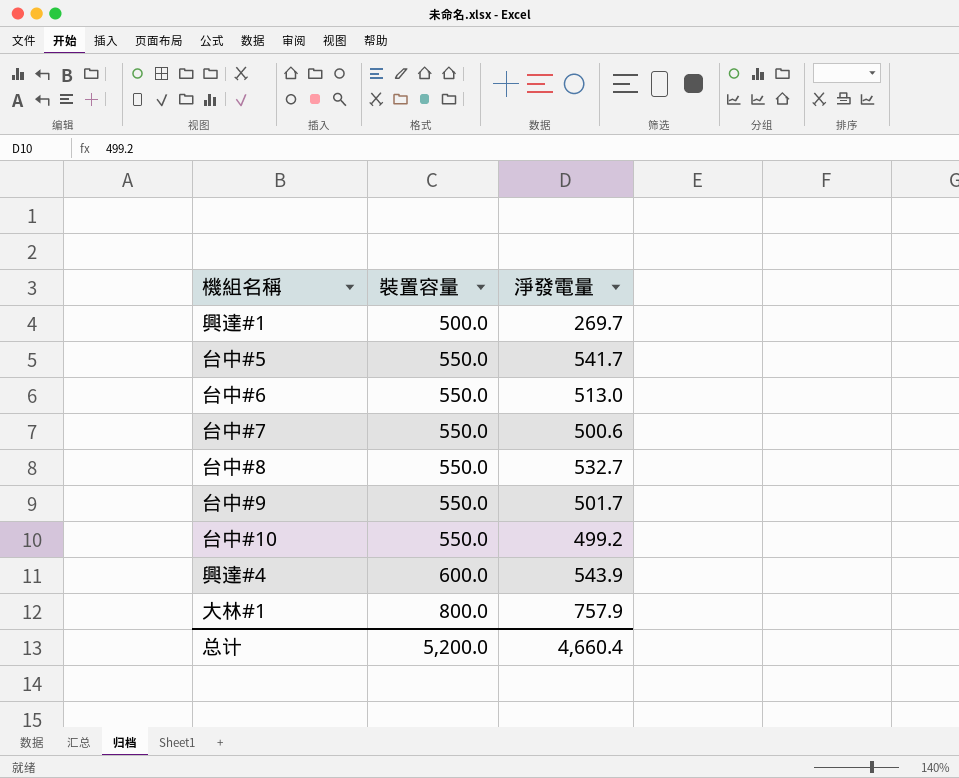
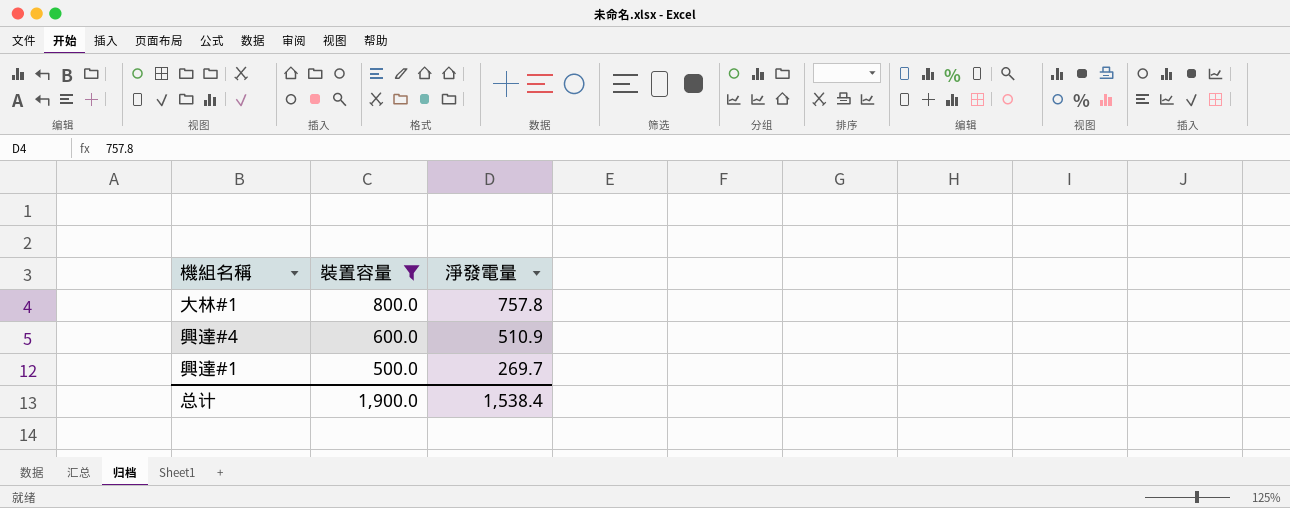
filter: none -> 裝置容量 != 550.0
row order: 裝置容量 ascending -> 裝置容量 descending
大林#1 | 淨發電量: 757.9 -> 757.8
興達#4 | 淨發電量: 543.9 -> 510.9
总计 | 裝置容量: 5,200.0 -> 1,900.0
总计 | 淨發電量: 4,660.4 -> 1,538.4

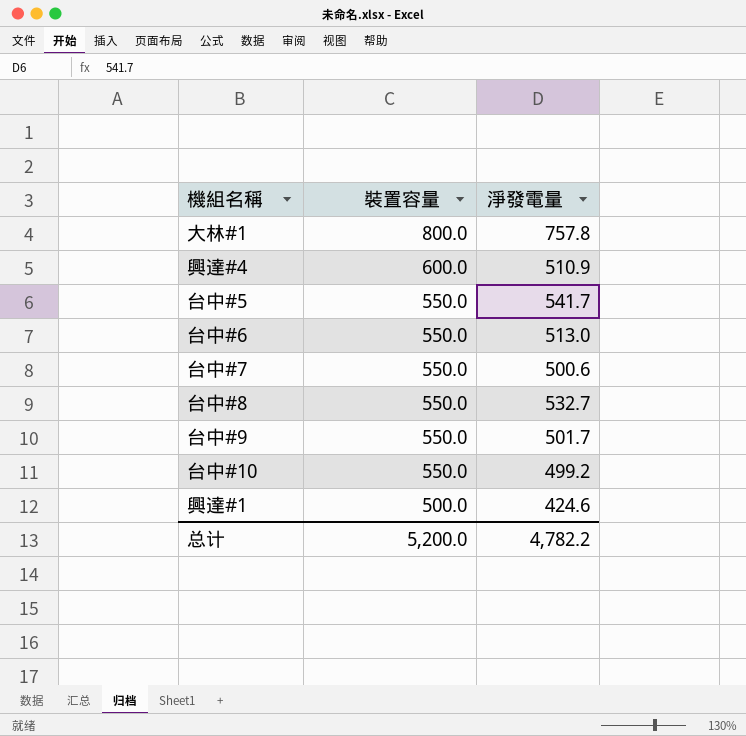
filter: 裝置容量 != 550.0 -> none
興達#1 | 淨發電量: 269.7 -> 424.6
总计 | 裝置容量: 1,900.0 -> 5,200.0
总计 | 淨發電量: 1,538.4 -> 4,782.2

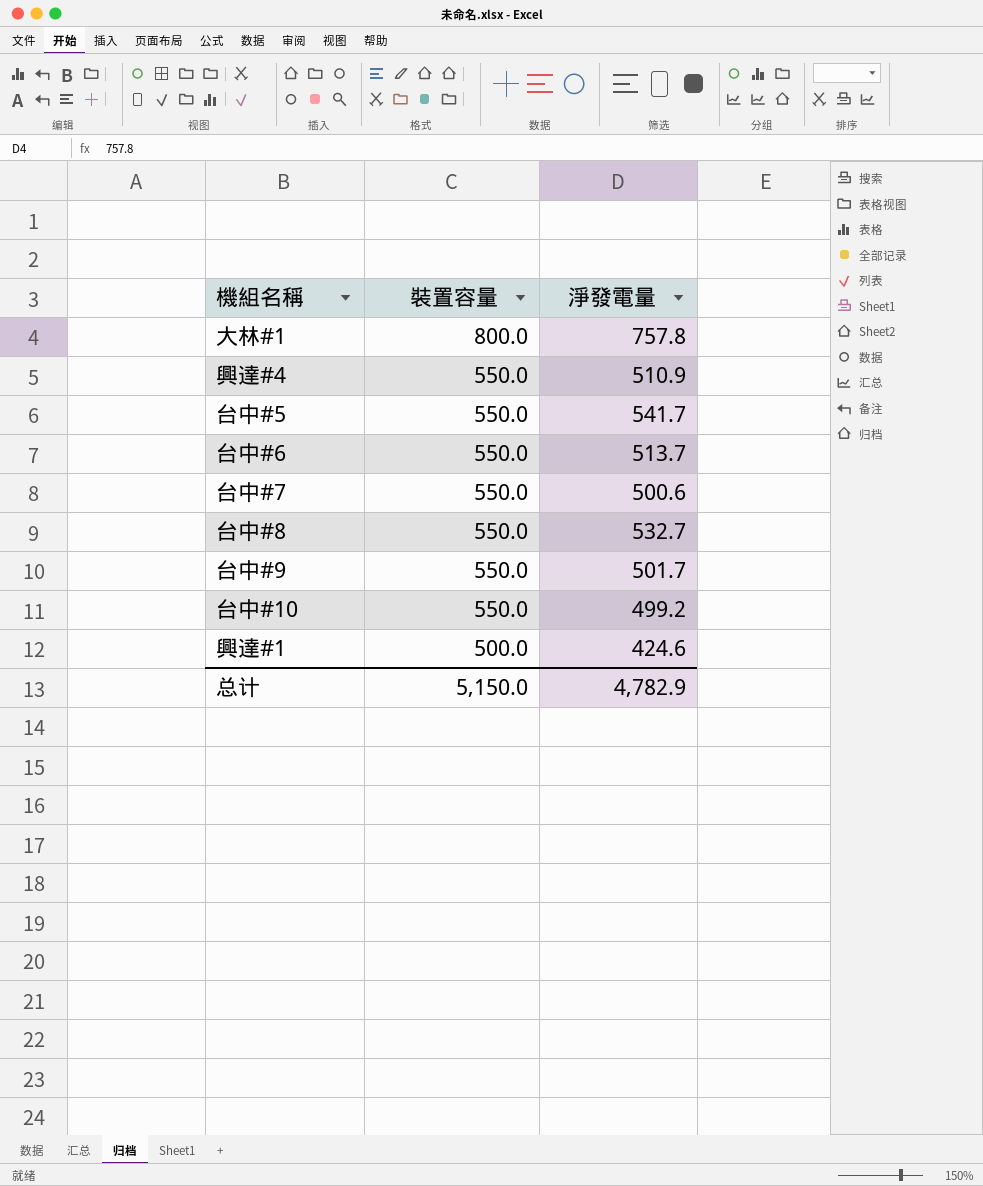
興達#4 | 裝置容量: 600.0 -> 550.0
台中#6 | 淨發電量: 513.0 -> 513.7
总计 | 裝置容量: 5,200.0 -> 5,150.0
总计 | 淨發電量: 4,782.2 -> 4,782.9

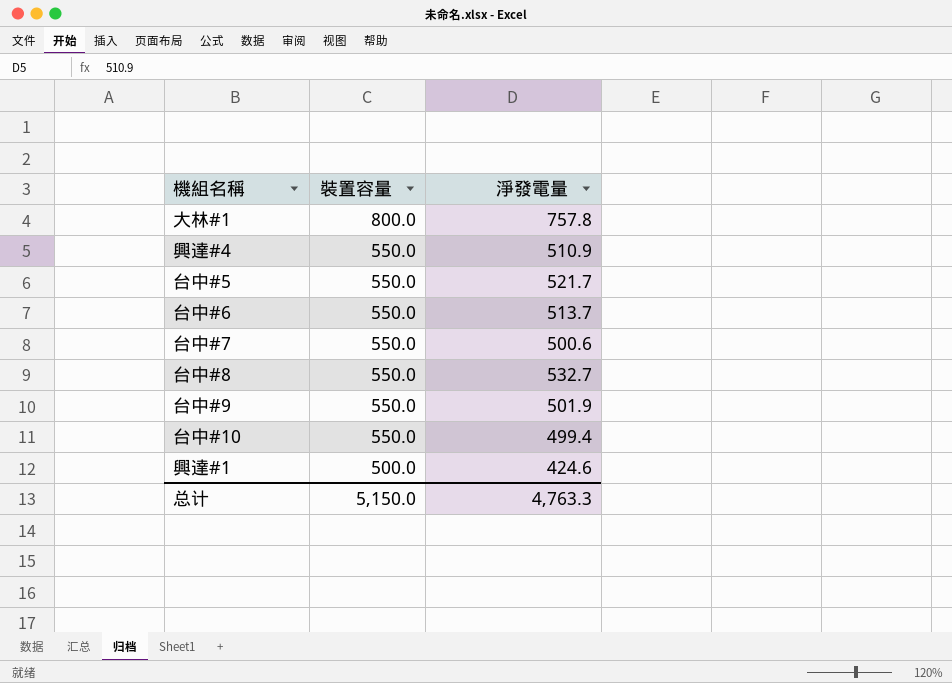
台中#5 | 淨發電量: 541.7 -> 521.7
台中#9 | 淨發電量: 501.7 -> 501.9
台中#10 | 淨發電量: 499.2 -> 499.4
总计 | 淨發電量: 4,782.9 -> 4,763.3

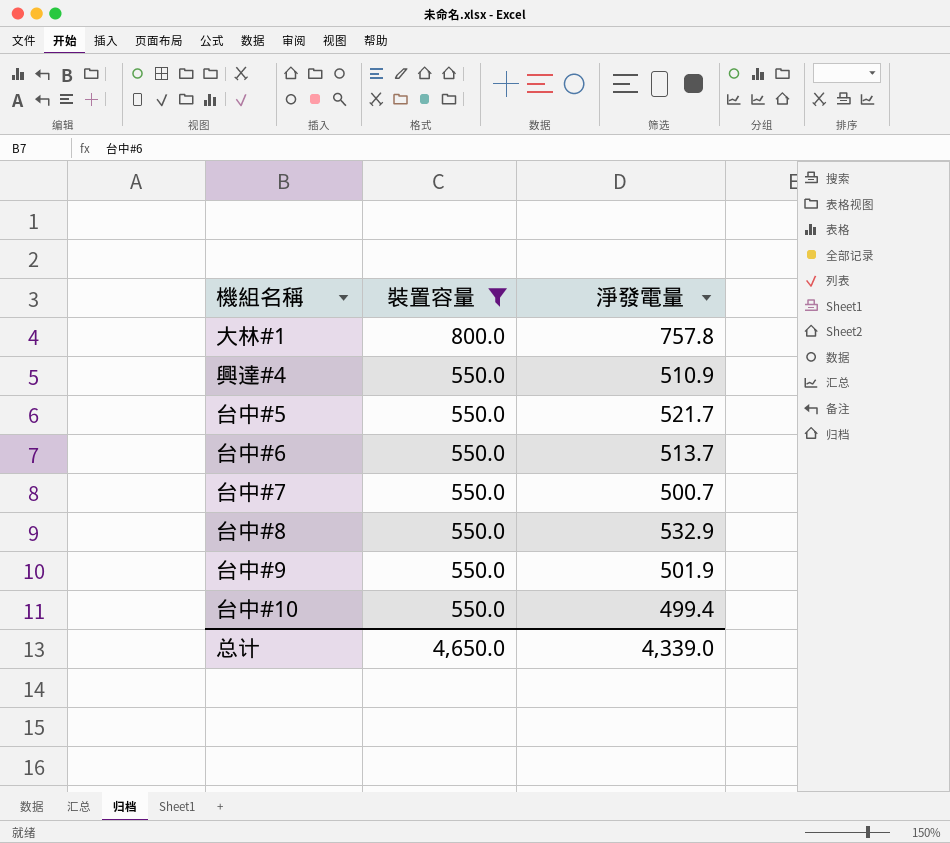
filter: none -> 裝置容量 != 500.0
台中#7 | 淨發電量: 500.6 -> 500.7
台中#8 | 淨發電量: 532.7 -> 532.9
总计 | 裝置容量: 5,150.0 -> 4,650.0
总计 | 淨發電量: 4,763.3 -> 4,339.0

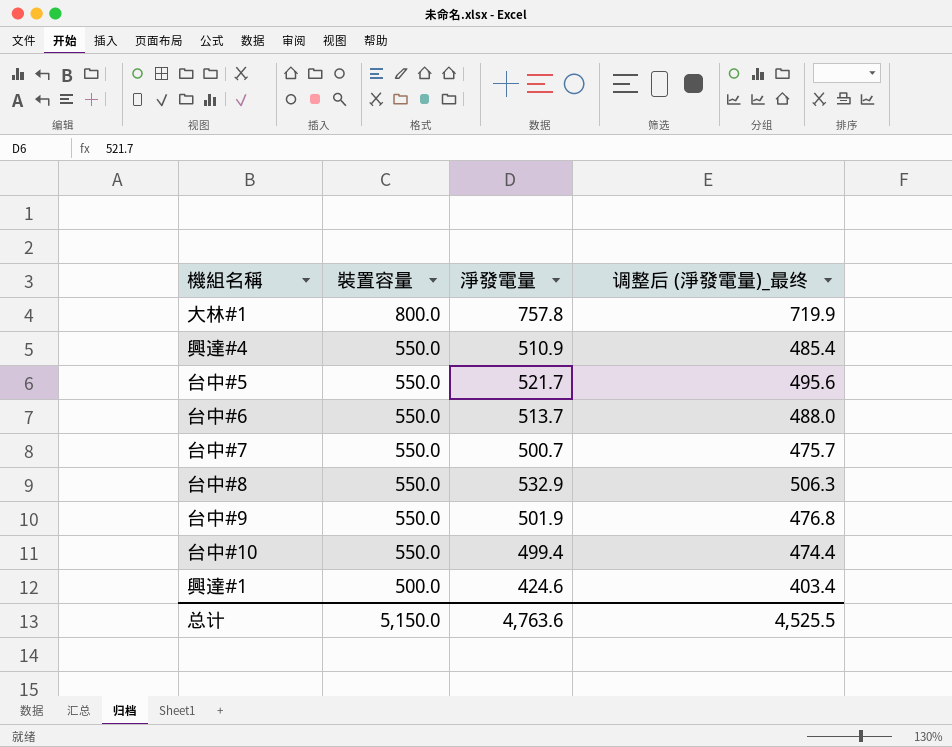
filter: 裝置容量 != 500.0 -> none
column 调整后 (淨發電量)_最终 | formula: none -> [淨發電量] * 0.95
总计 | 裝置容量: 4,650.0 -> 5,150.0
总计 | 淨發電量: 4,339.0 -> 4,763.6

